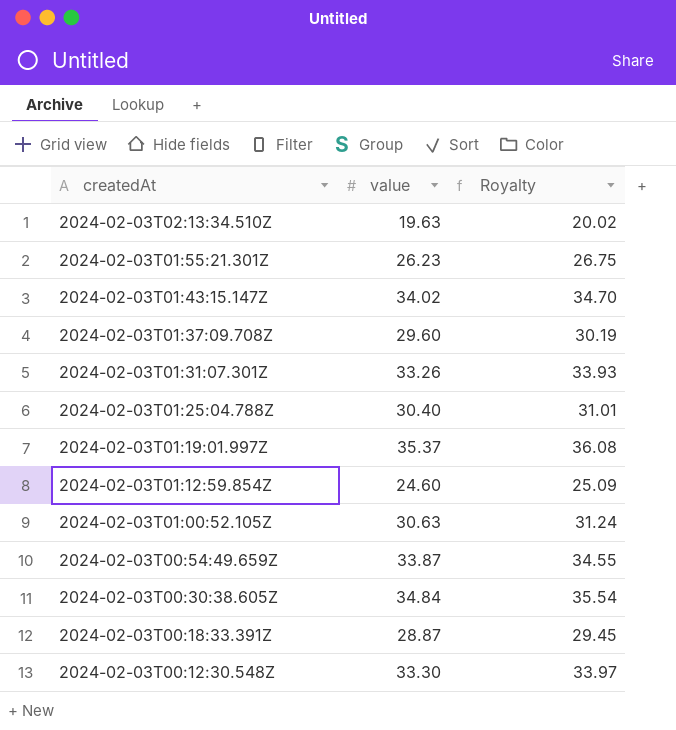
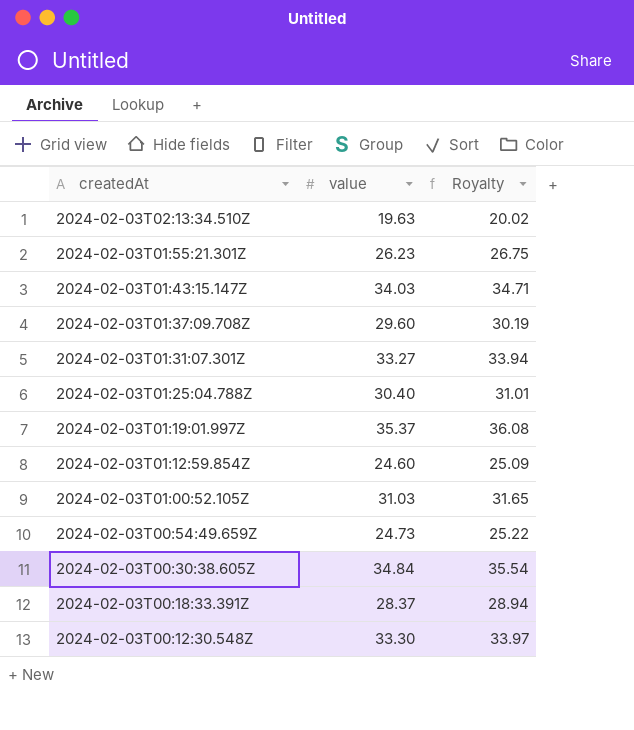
2024-02-03T01:43:15.147Z | value: 34.02 -> 34.03
2024-02-03T01:43:15.147Z | Royalty: 34.70 -> 34.71
2024-02-03T01:31:07.301Z | value: 33.26 -> 33.27
2024-02-03T01:31:07.301Z | Royalty: 33.93 -> 33.94
2024-02-03T01:00:52.105Z | value: 30.63 -> 31.03
2024-02-03T01:00:52.105Z | Royalty: 31.24 -> 31.65
2024-02-03T00:54:49.659Z | value: 33.87 -> 24.73
2024-02-03T00:54:49.659Z | Royalty: 34.55 -> 25.22
2024-02-03T00:18:33.391Z | value: 28.87 -> 28.37
2024-02-03T00:18:33.391Z | Royalty: 29.45 -> 28.94

